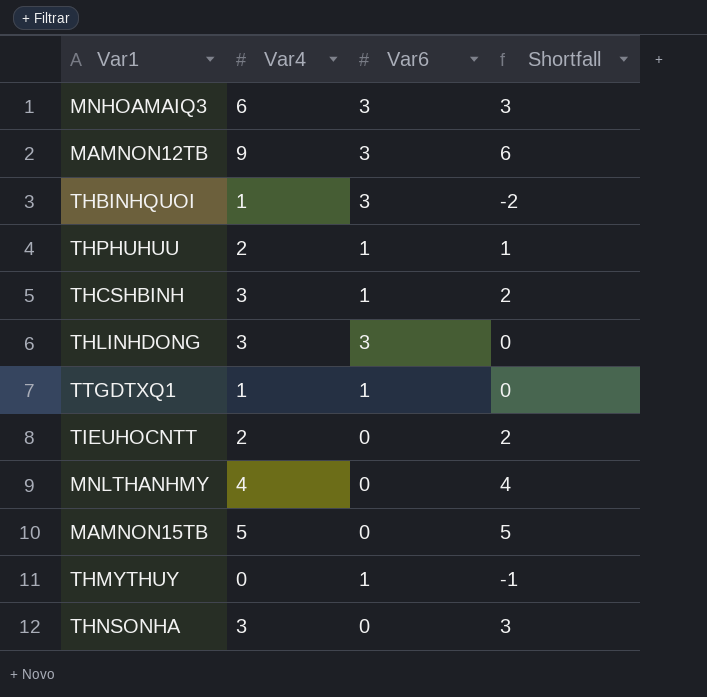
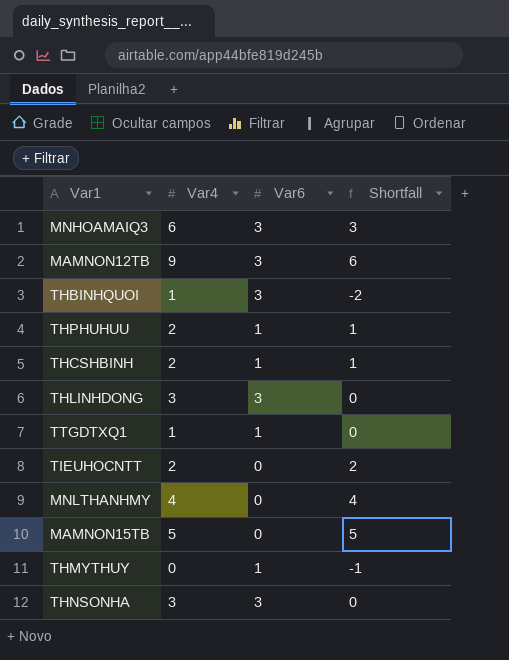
THCSHBINH | Var4: 3 -> 2
THCSHBINH | Shortfall: 2 -> 1
THNSONHA | Var6: 0 -> 3
THNSONHA | Shortfall: 3 -> 0

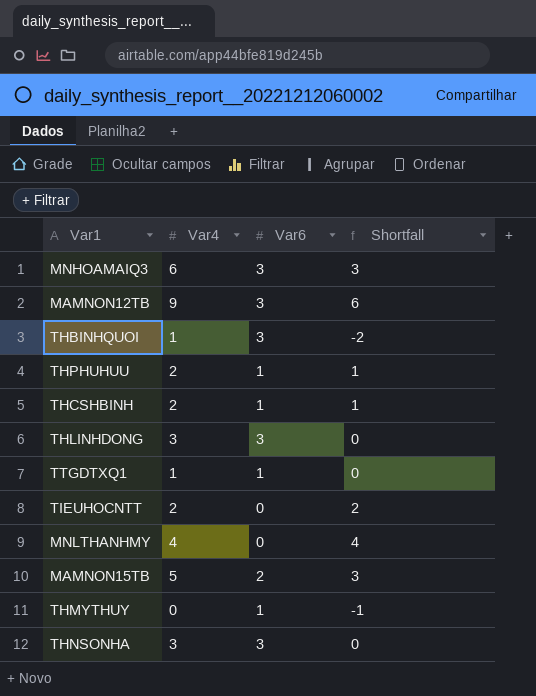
MAMNON15TB | Var6: 0 -> 2
MAMNON15TB | Shortfall: 5 -> 3

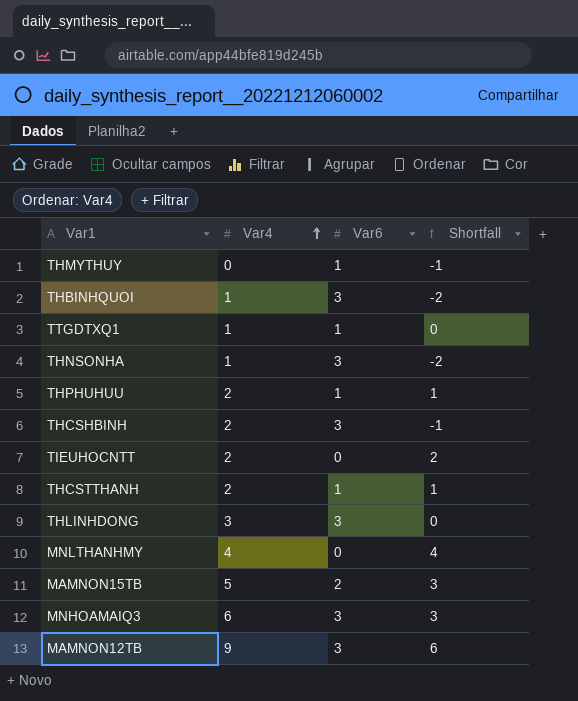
row order: none -> Var4 ascending
THNSONHA | Var4: 3 -> 1
THNSONHA | Shortfall: 0 -> -2
THCSHBINH | Var6: 1 -> 3
THCSHBINH | Shortfall: 1 -> -1
row THCSTTHANH: none -> 2 | 1 | 1

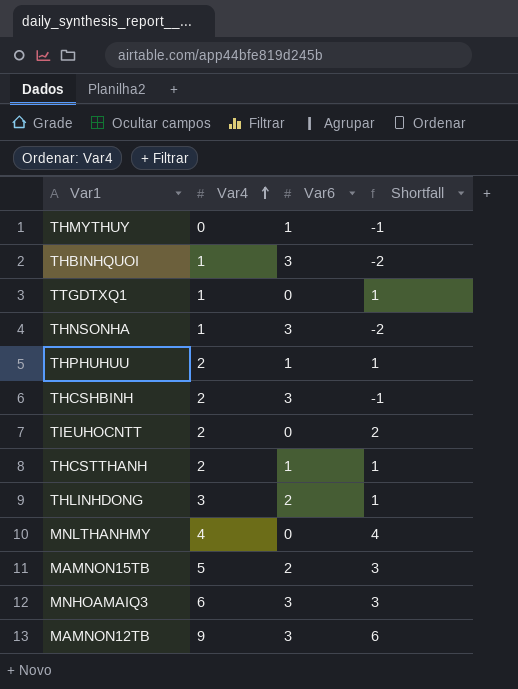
TTGDTXQ1 | Var6: 1 -> 0
TTGDTXQ1 | Shortfall: 0 -> 1
THLINHDONG | Var6: 3 -> 2
THLINHDONG | Shortfall: 0 -> 1

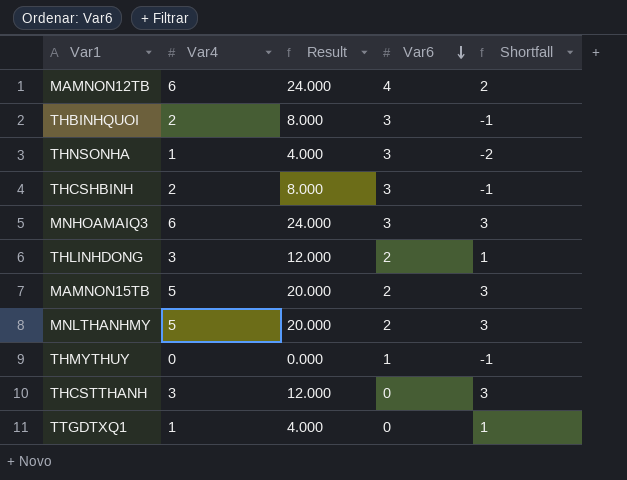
row order: Var4 ascending -> Var6 descending
column Result | formula: none -> [Var4] * 4
row THPHUHUU: 2 | 1 | 1 -> none
row TIEUHOCNTT: 2 | 0 | 2 -> none
MAMNON12TB | Var4: 9 -> 6
MAMNON12TB | Var6: 3 -> 4
MAMNON12TB | Shortfall: 6 -> 2
THBINHQUOI | Var4: 1 -> 2
THBINHQUOI | Shortfall: -2 -> -1
MNLTHANHMY | Var4: 4 -> 5
MNLTHANHMY | Var6: 0 -> 2
MNLTHANHMY | Shortfall: 4 -> 3
THCSTTHANH | Var4: 2 -> 3
THCSTTHANH | Var6: 1 -> 0
THCSTTHANH | Shortfall: 1 -> 3

